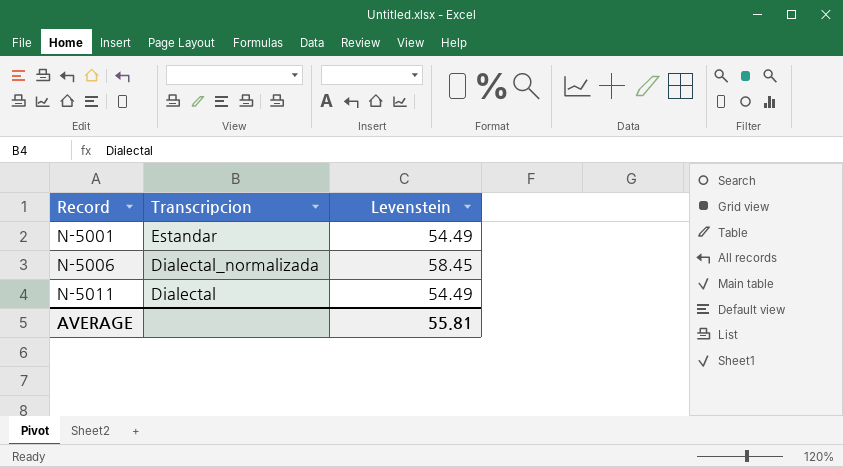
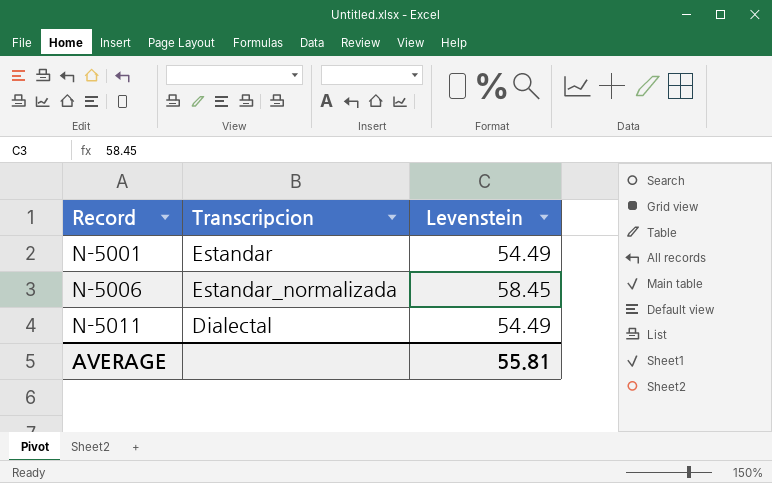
N-5006 | Transcripcion: Dialectal_normalizada -> Estandar_normalizada

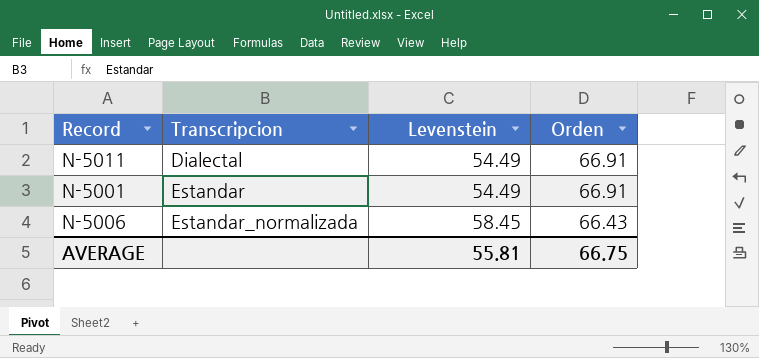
row order: Record ascending -> Transcripcion ascending
column Orden | position: none -> 4

